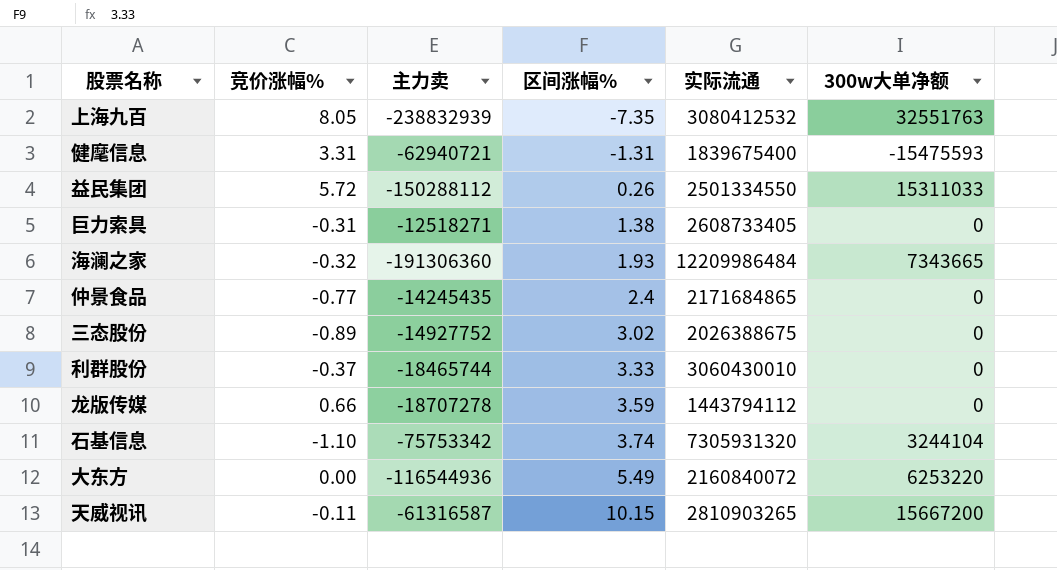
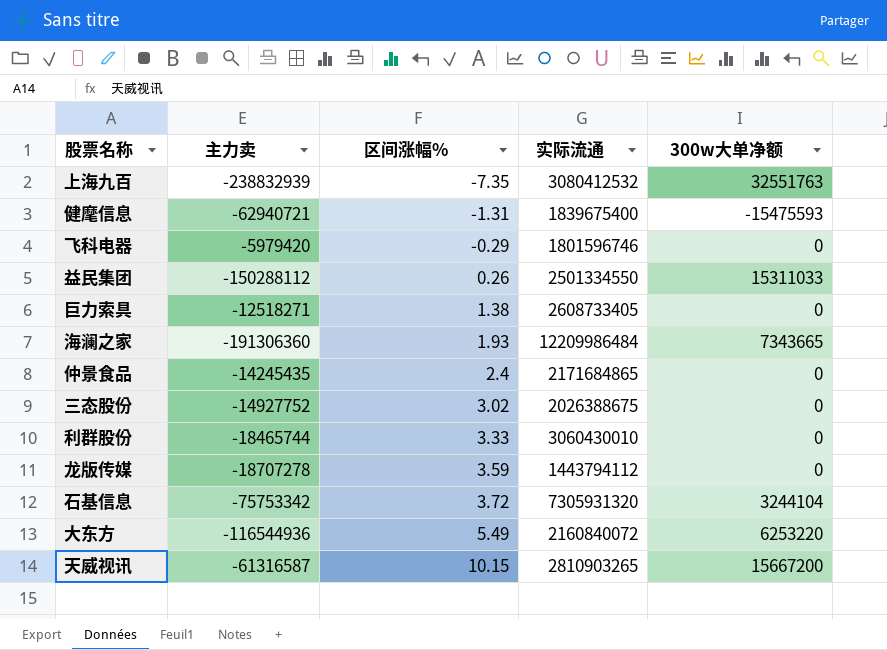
column 竞价涨幅% | position: 2 -> none
row 飞科电器: none -> -5979420 | -0.29 | 1801596746 | 0
石基信息 | 区间涨幅%: 3.74 -> 3.72

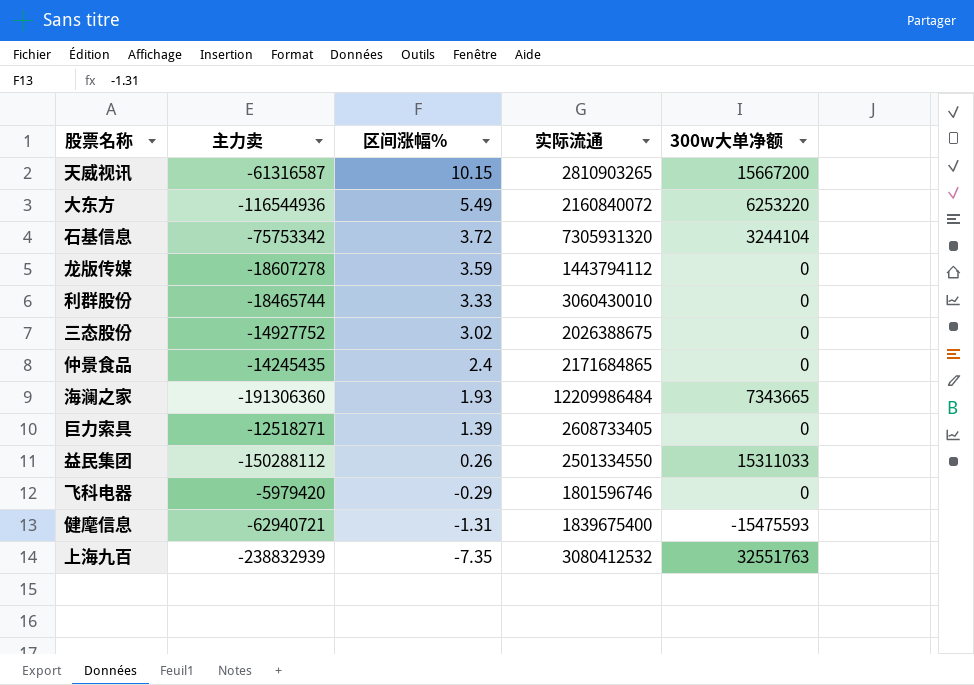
row order: 区间涨幅% ascending -> 区间涨幅% descending
龙版传媒 | 主力卖: -18707278 -> -18607278
巨力索具 | 区间涨幅%: 1.38 -> 1.39

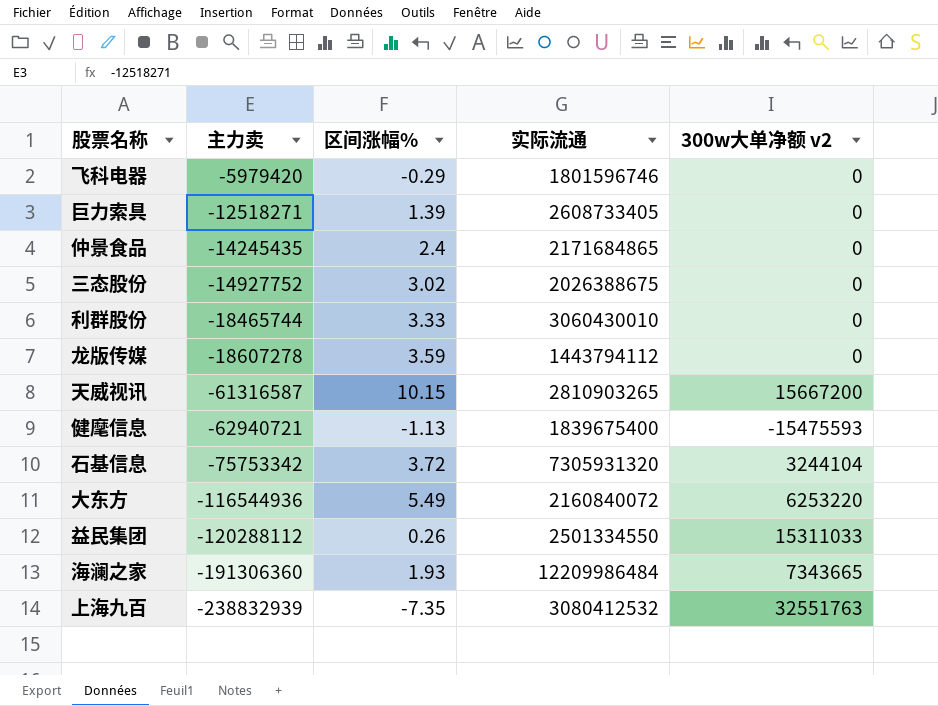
row order: 区间涨幅% descending -> 主力卖 descending
column name: 300w大单净额 -> 300w大单净额 v2
健麾信息 | 区间涨幅%: -1.31 -> -1.13
益民集团 | 主力卖: -150288112 -> -120288112

